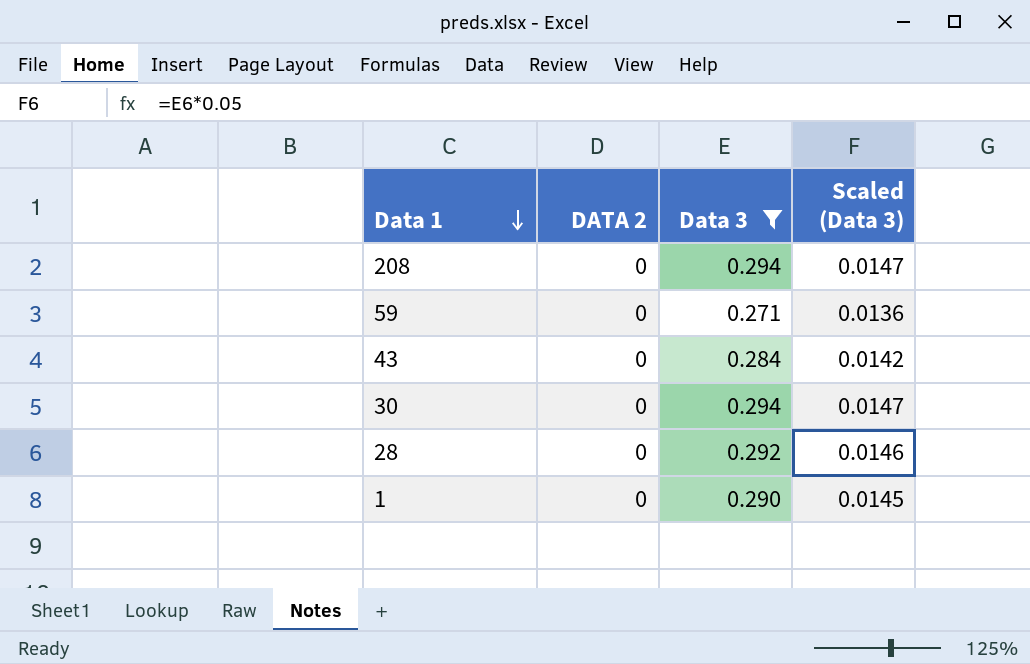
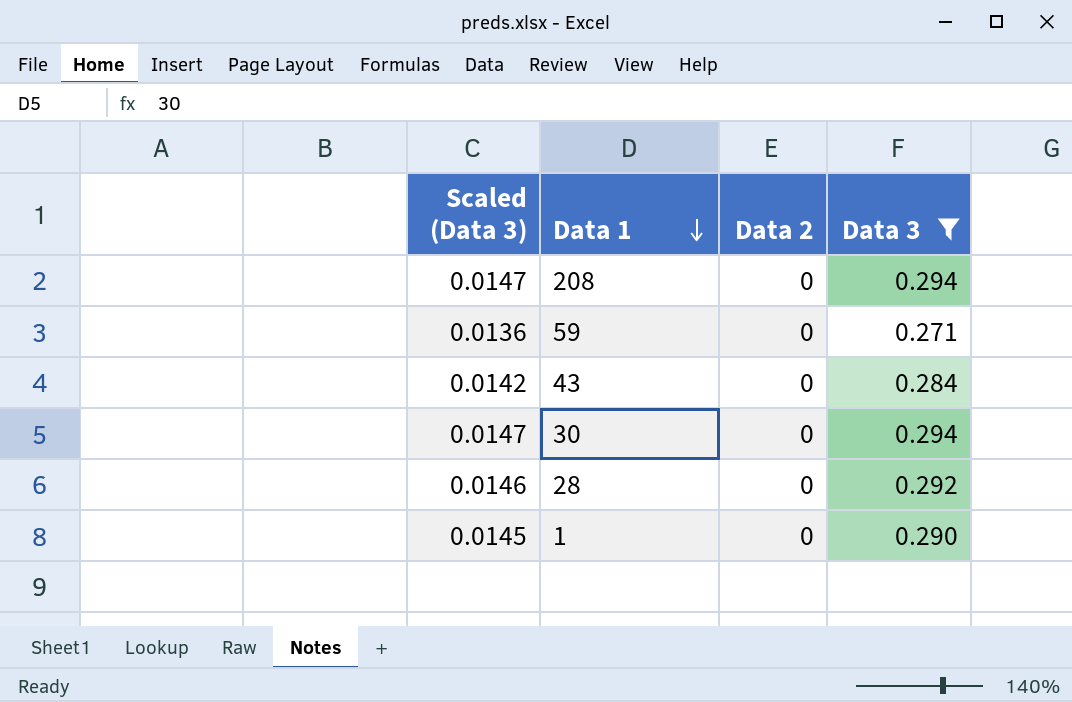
column Scaled (Data 3) | position: 4 -> 1
column name: DATA 2 -> Data 2

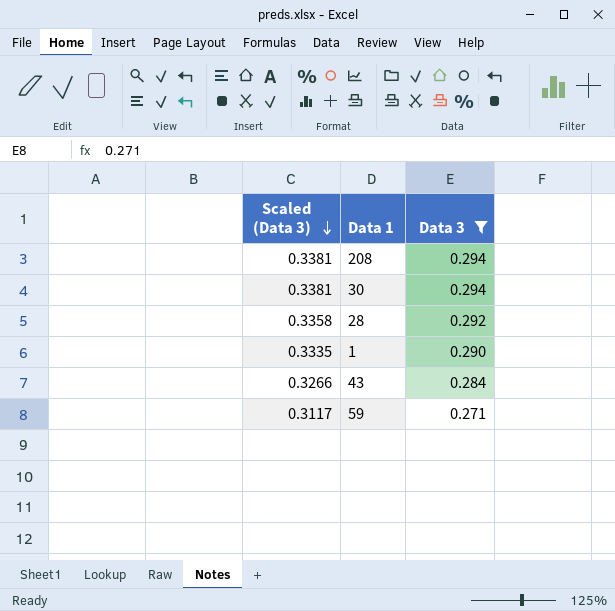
row order: Data 1 descending -> Scaled (Data 3) descending
column Data 2 | position: 3 -> none
column Scaled (Data 3) | formula: [Data 3] * 0.05 -> [Data 3] * 1.15

